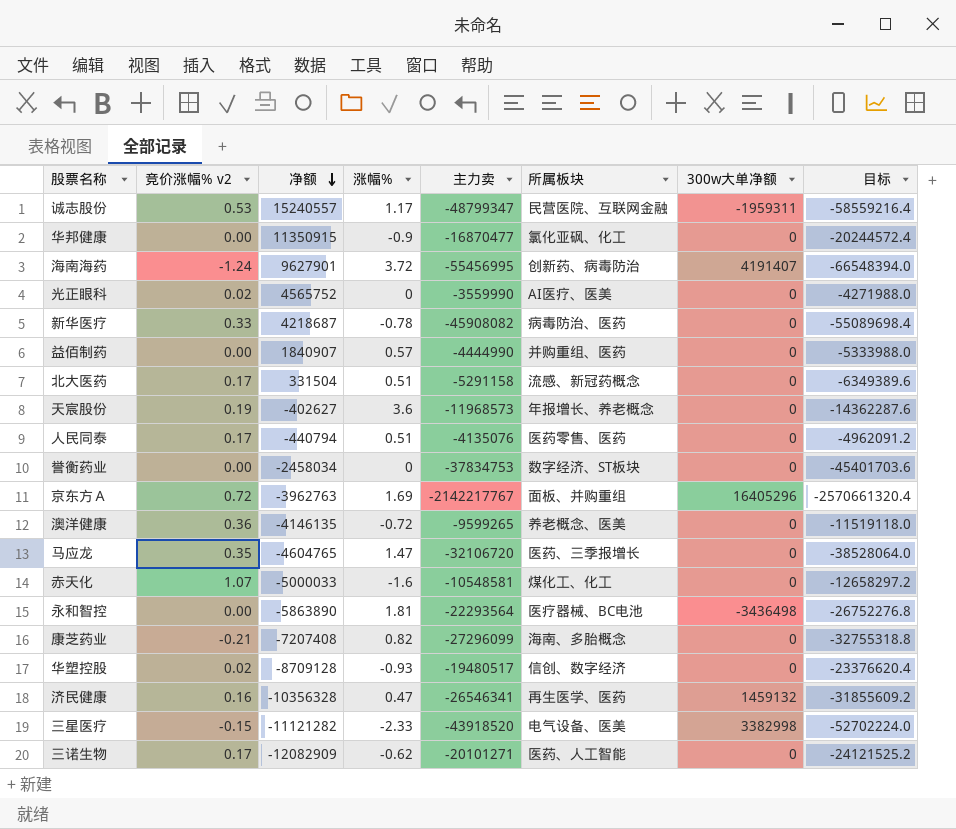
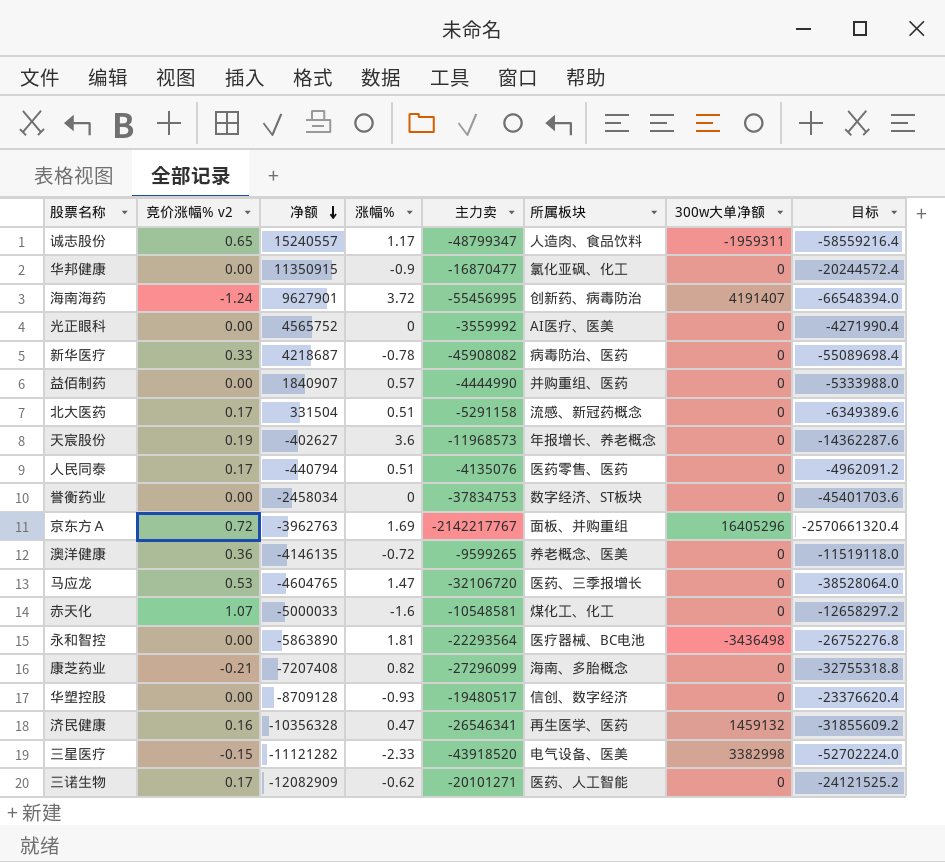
诚志股份 | 竞价涨幅% v2: 0.53 -> 0.65
诚志股份 | 所属板块: 民营医院、互联网金融 -> 人造肉、食品饮料
光正眼科 | 竞价涨幅% v2: 0.02 -> 0.00
光正眼科 | 主力卖: -3559990 -> -3559992
光正眼科 | 目标: -4271988.0 -> -4271990.4
马应龙 | 竞价涨幅% v2: 0.35 -> 0.53
华塑控股 | 竞价涨幅% v2: 0.02 -> 0.00

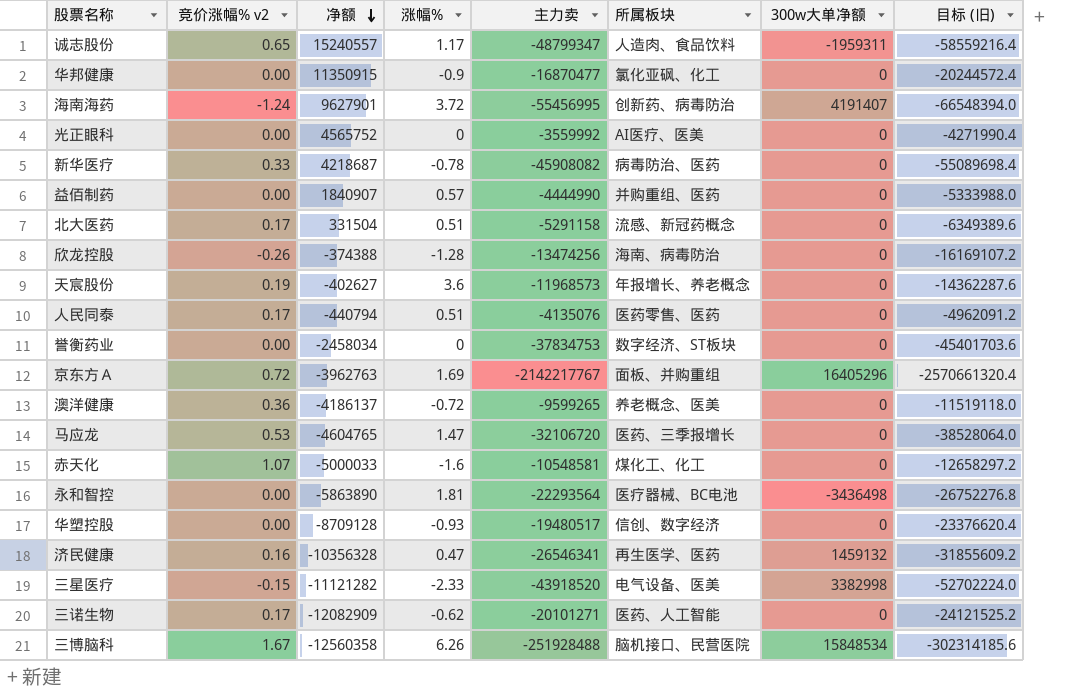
column name: 目标 -> 目标 (旧)
row 康芝药业: -0.21 | -7207408 | 0.82 | -27296099 | 海南、多胎概念 | 0 | -32755318.8 -> none
row 欣龙控股: none -> -0.26 | -374388 | -1.28 | -13474256 | 海南、病毒防治 | 0 | -16169107.2
澳洋健康 | 净额: -4146135 -> -4186137
row 三博脑科: none -> 1.67 | -12560358 | 6.26 | -251928488 | 脑机接口、民营医院 | 15848534 | -302314185.6

